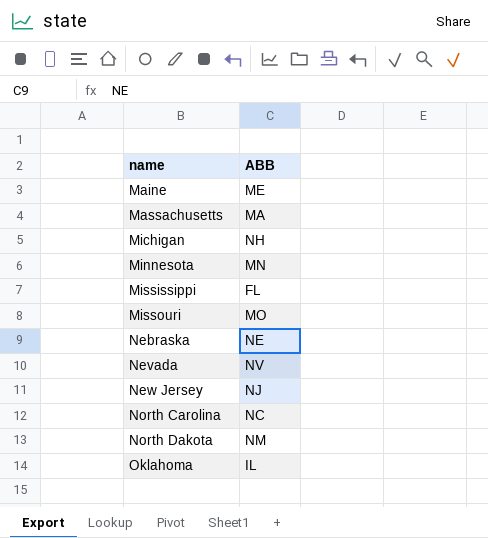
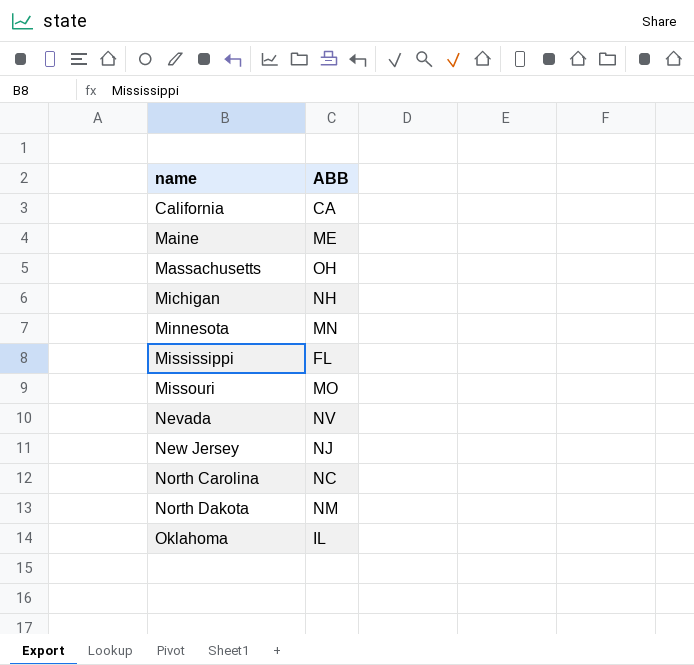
row Nebraska: NE -> none
row California: none -> CA
Massachusetts | ABB: MA -> OH

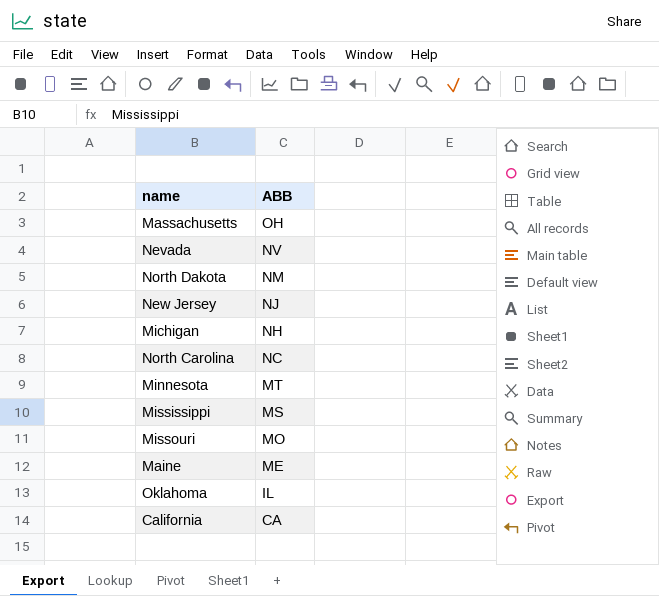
row order: name ascending -> ABB descending
Minnesota | ABB: MN -> MT
Mississippi | ABB: FL -> MS

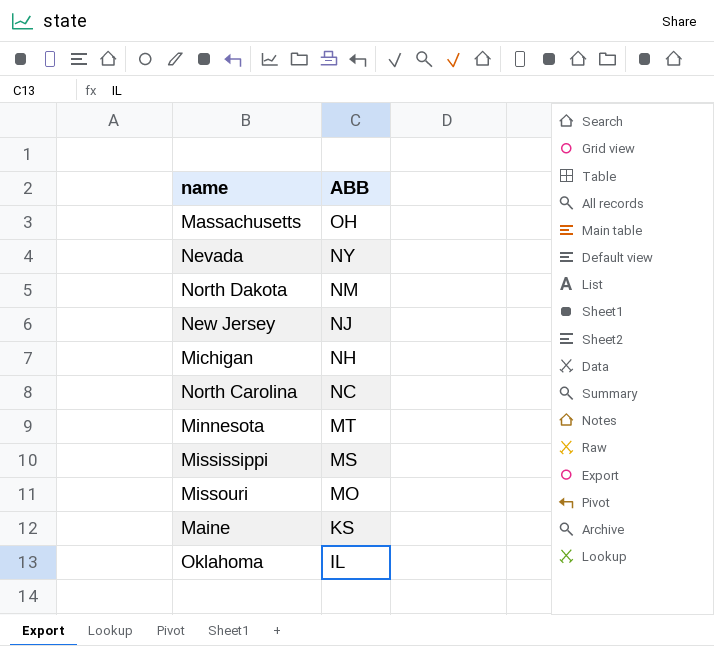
row California: CA -> none
Nevada | ABB: NV -> NY
Maine | ABB: ME -> KS

